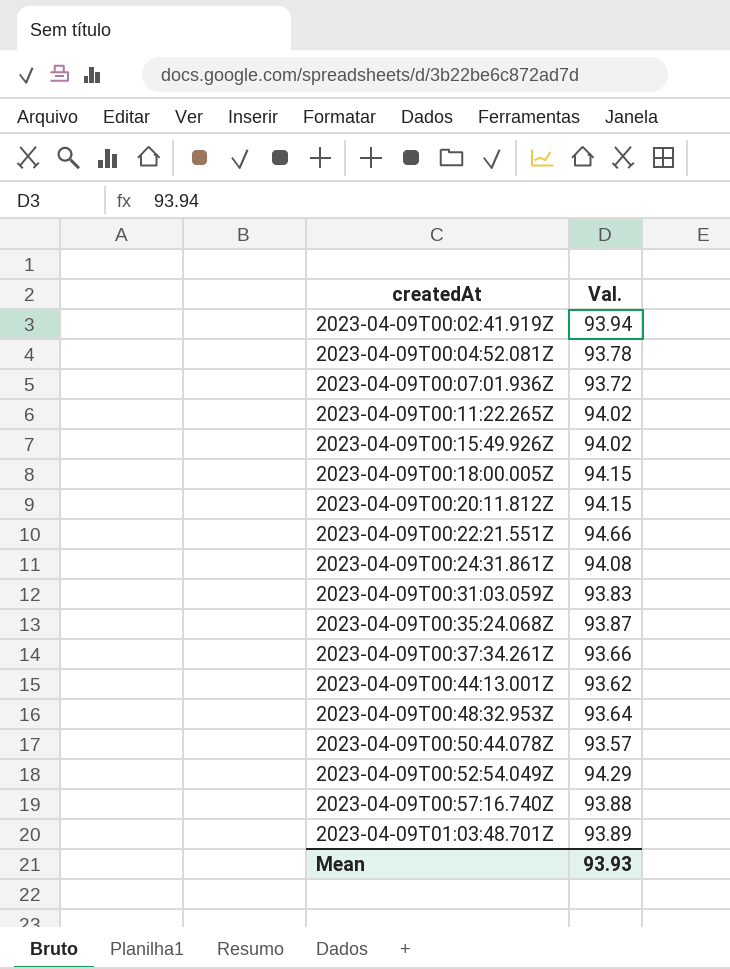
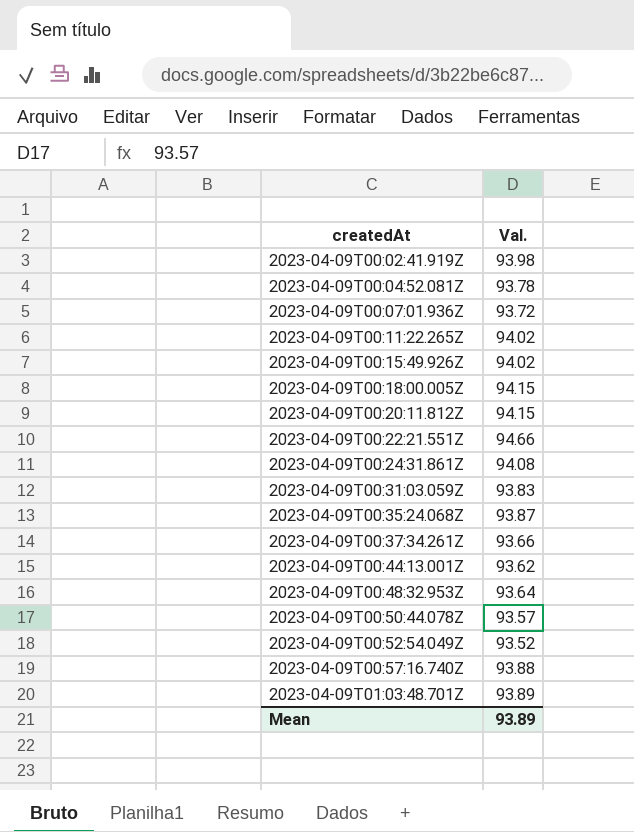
2023-04-09T00:02:41.919Z | Val.: 93.94 -> 93.98
2023-04-09T00:52:54.049Z | Val.: 94.29 -> 93.52
Mean | Val.: 93.93 -> 93.89

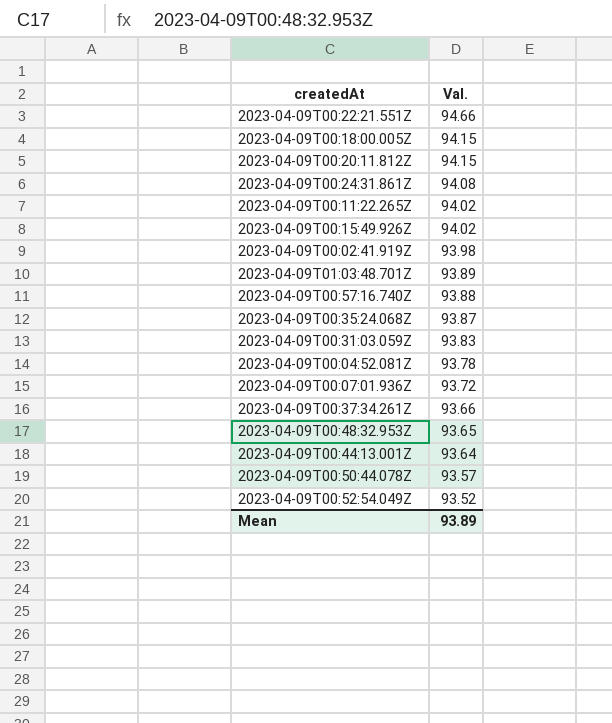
row order: createdAt ascending -> Val. descending
2023-04-09T00:48:32.953Z | Val.: 93.64 -> 93.65
2023-04-09T00:44:13.001Z | Val.: 93.62 -> 93.64

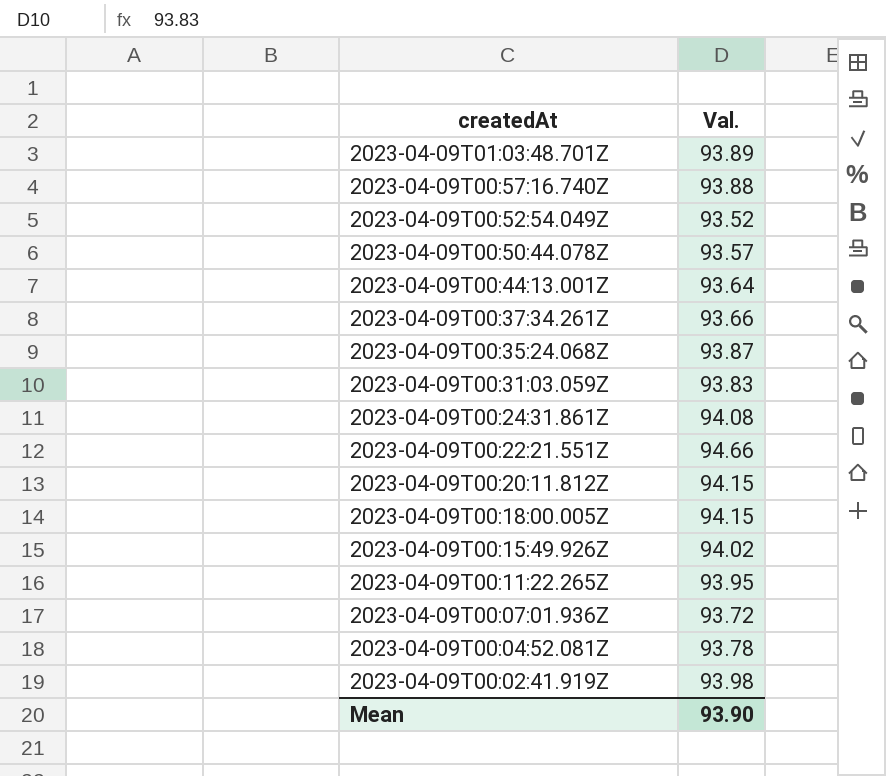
row order: Val. descending -> createdAt descending
row 2023-04-09T00:48:32.953Z: 93.65 -> none
2023-04-09T00:11:22.265Z | Val.: 94.02 -> 93.95
Mean | Val.: 93.89 -> 93.90

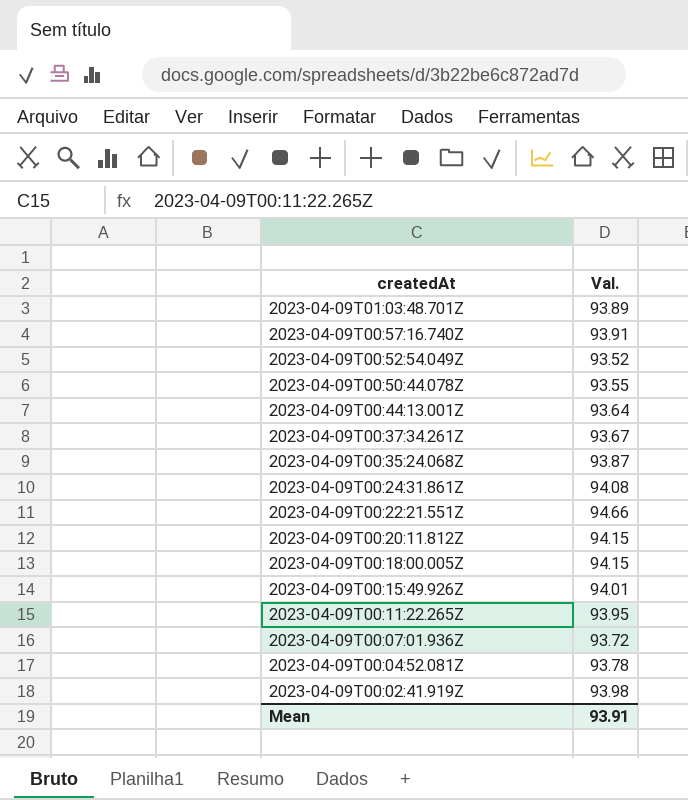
row 2023-04-09T00:31:03.059Z: 93.83 -> none
2023-04-09T00:57:16.740Z | Val.: 93.88 -> 93.91
2023-04-09T00:50:44.078Z | Val.: 93.57 -> 93.55
2023-04-09T00:37:34.261Z | Val.: 93.66 -> 93.67
2023-04-09T00:15:49.926Z | Val.: 94.02 -> 94.01
Mean | Val.: 93.90 -> 93.91

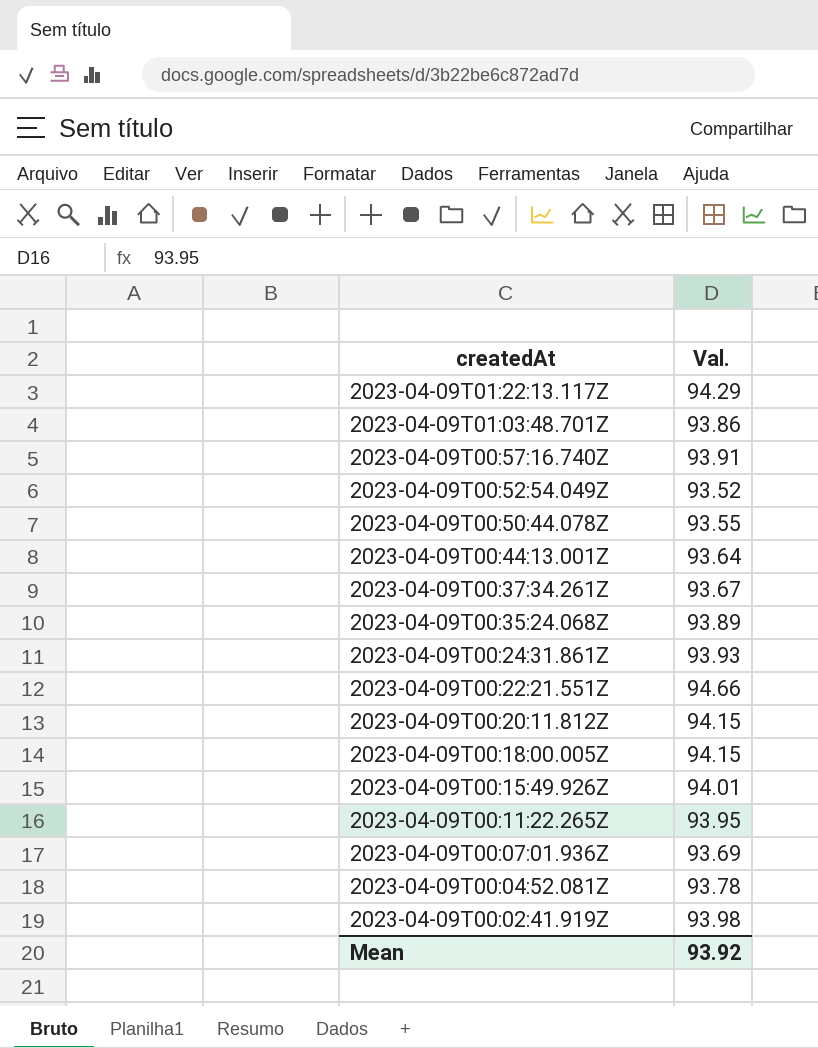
row 2023-04-09T01:22:13.117Z: none -> 94.29
2023-04-09T01:03:48.701Z | Val.: 93.89 -> 93.86
2023-04-09T00:35:24.068Z | Val.: 93.87 -> 93.89
2023-04-09T00:24:31.861Z | Val.: 94.08 -> 93.93
2023-04-09T00:07:01.936Z | Val.: 93.72 -> 93.69
Mean | Val.: 93.91 -> 93.92

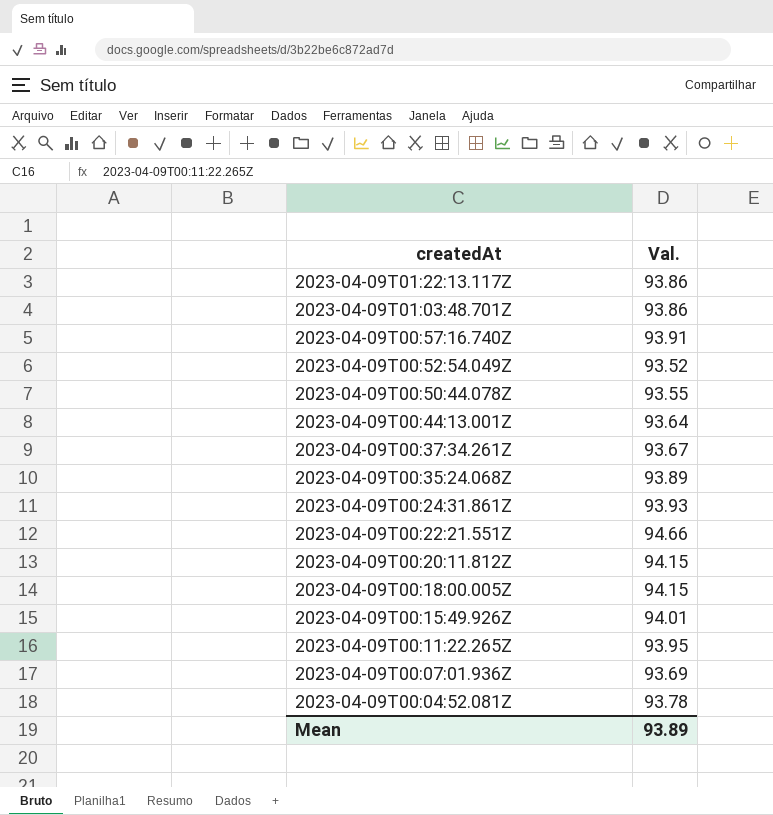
row 2023-04-09T00:02:41.919Z: 93.98 -> none
2023-04-09T01:22:13.117Z | Val.: 94.29 -> 93.86
Mean | Val.: 93.92 -> 93.89

